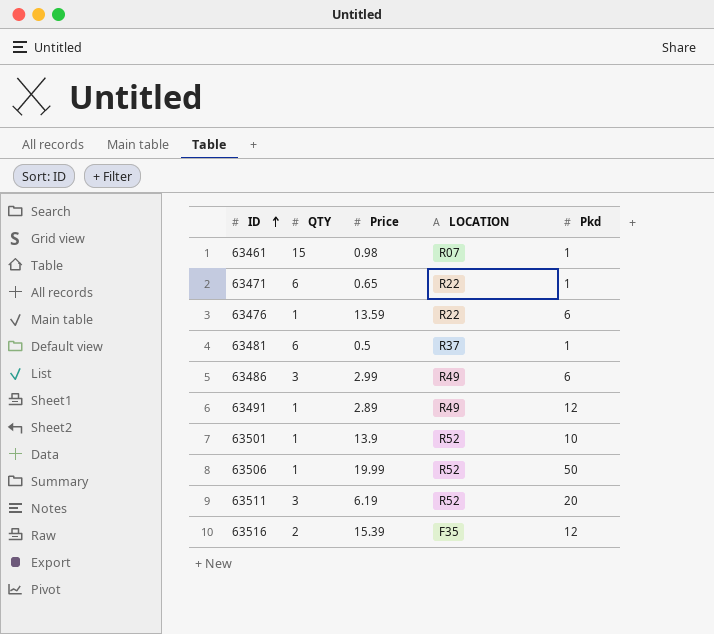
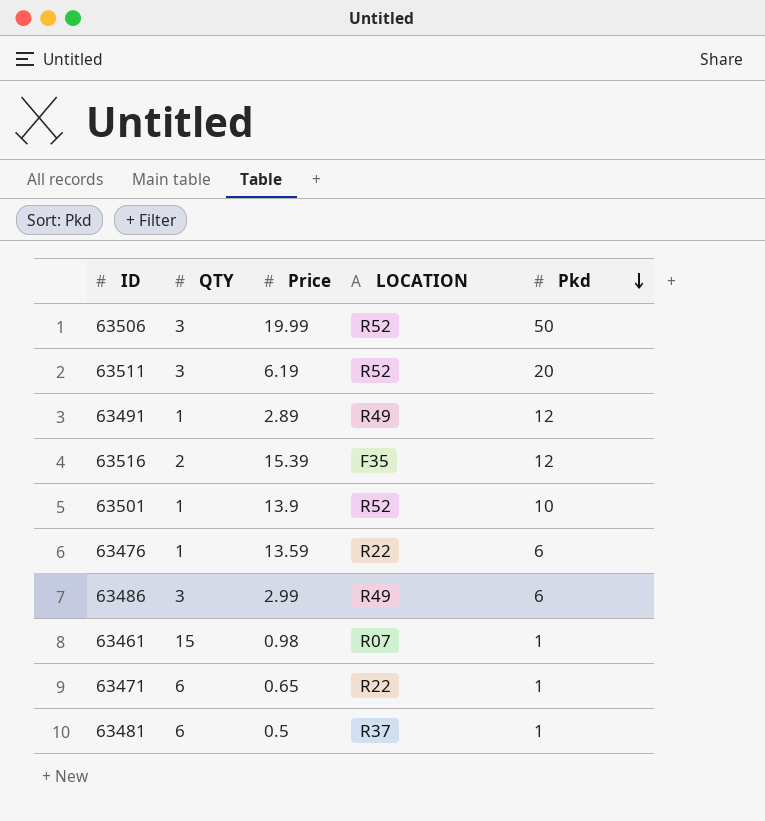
row order: ID ascending -> Pkd descending
63506 | QTY: 1 -> 3

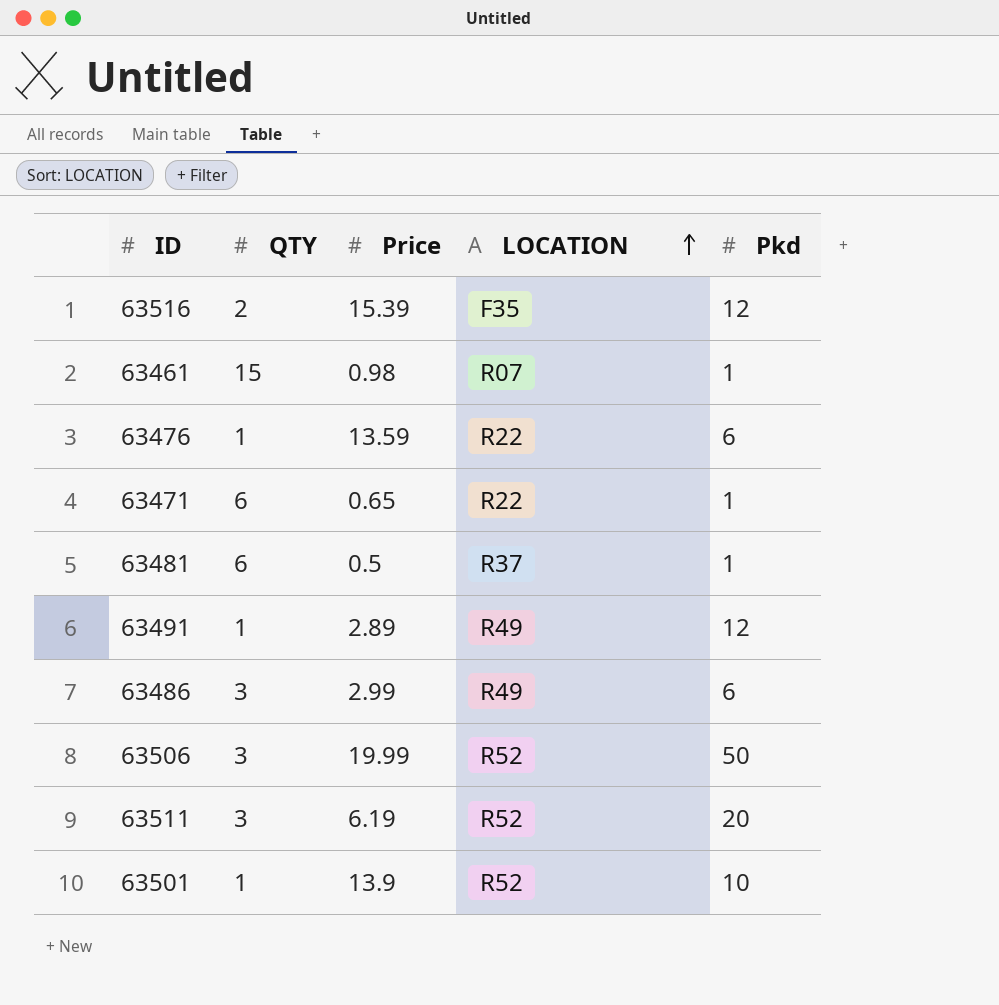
row order: Pkd descending -> LOCATION ascending

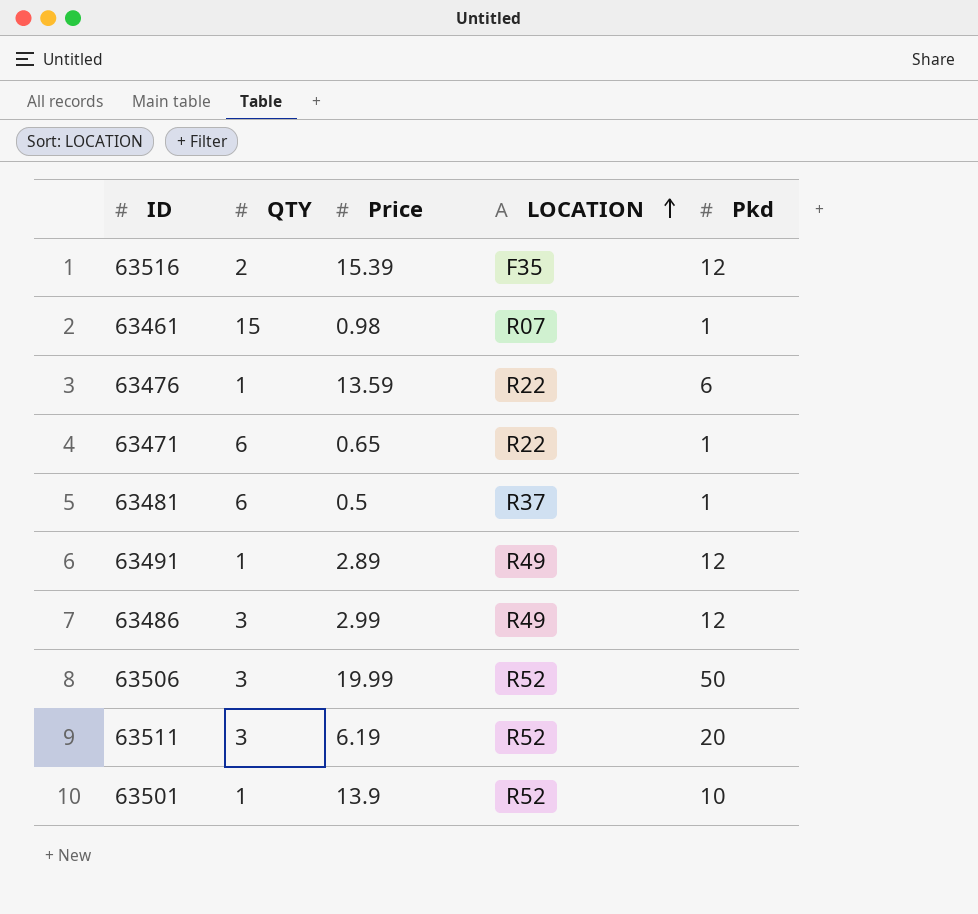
63486 | Pkd: 6 -> 12

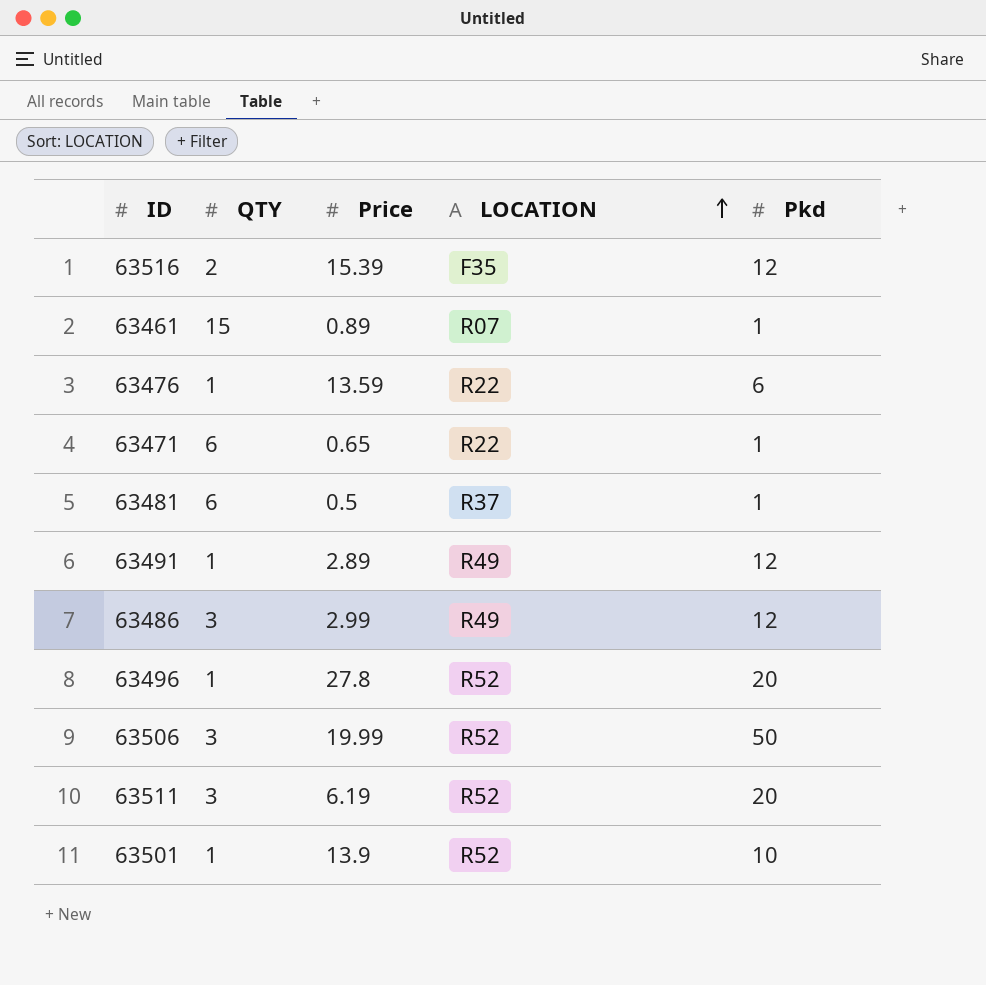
63461 | Price: 0.98 -> 0.89
row 63496: none -> 1 | 27.8 | R52 | 20

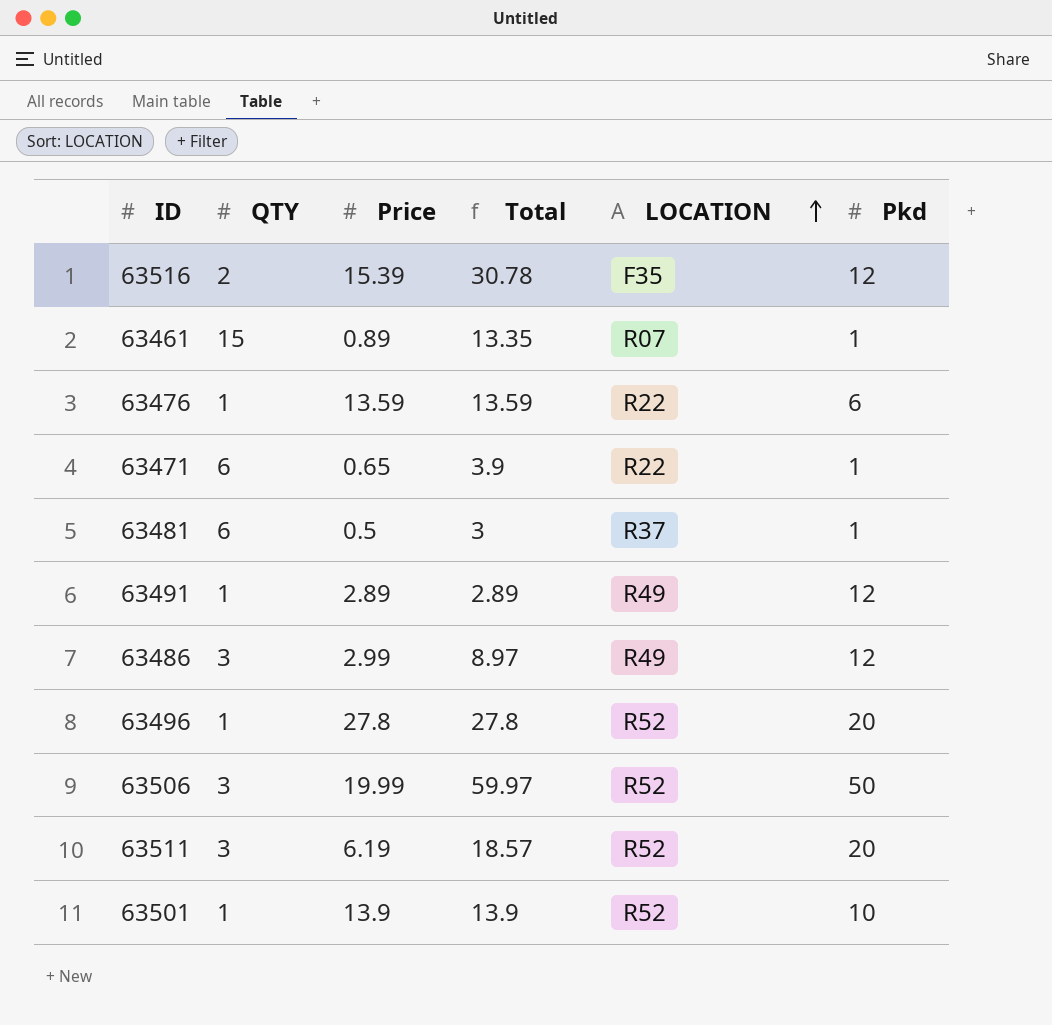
column Total | formula: none -> [QTY] * [Price]

